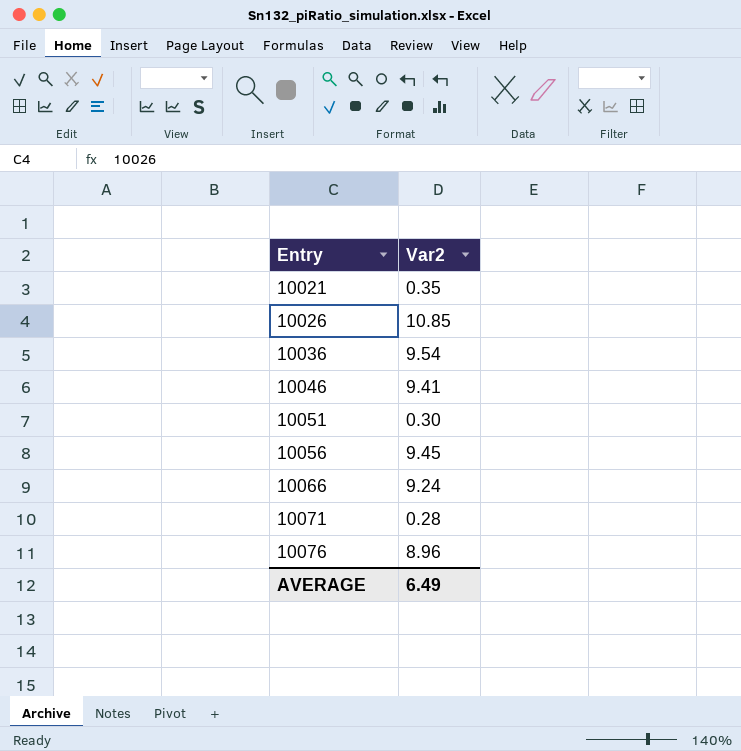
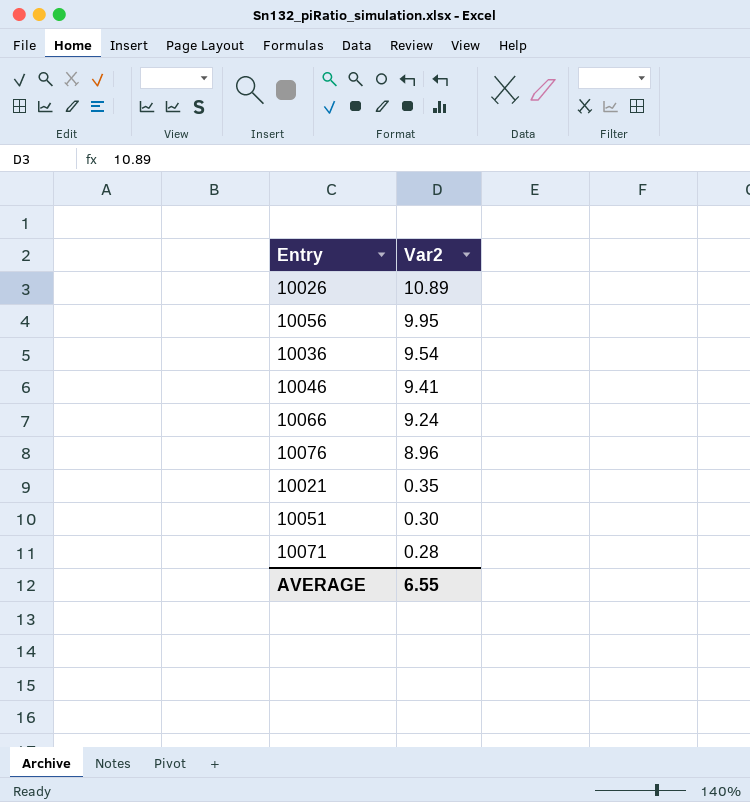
row order: Entry ascending -> Var2 descending
10026 | Var2: 10.85 -> 10.89
10056 | Var2: 9.45 -> 9.95
AVERAGE | Var2: 6.49 -> 6.55

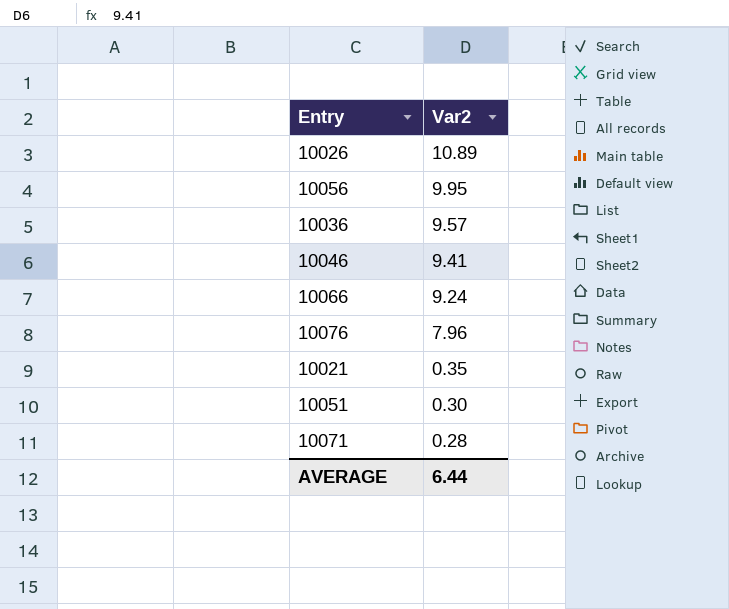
10036 | Var2: 9.54 -> 9.57
10076 | Var2: 8.96 -> 7.96
AVERAGE | Var2: 6.55 -> 6.44

